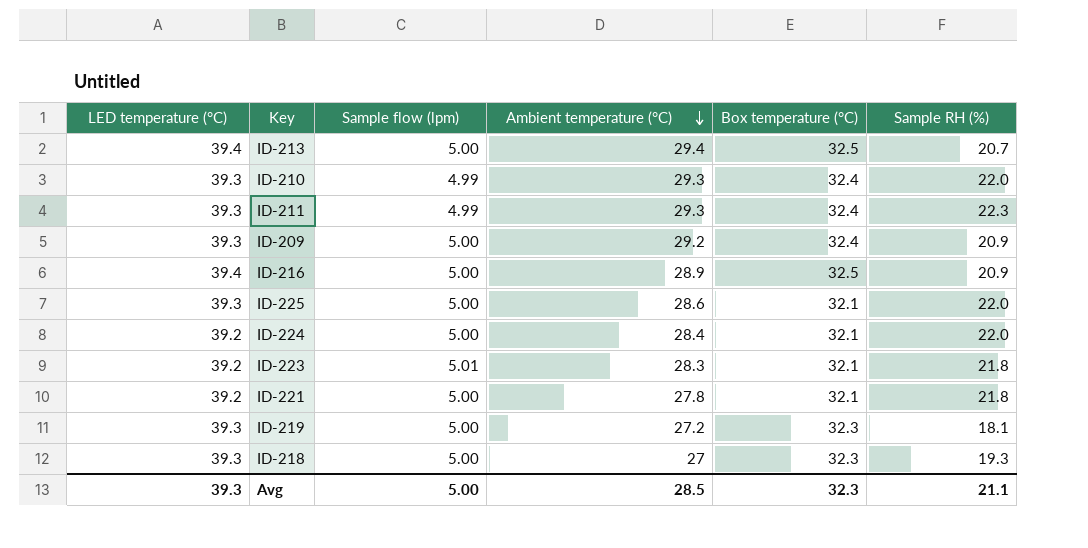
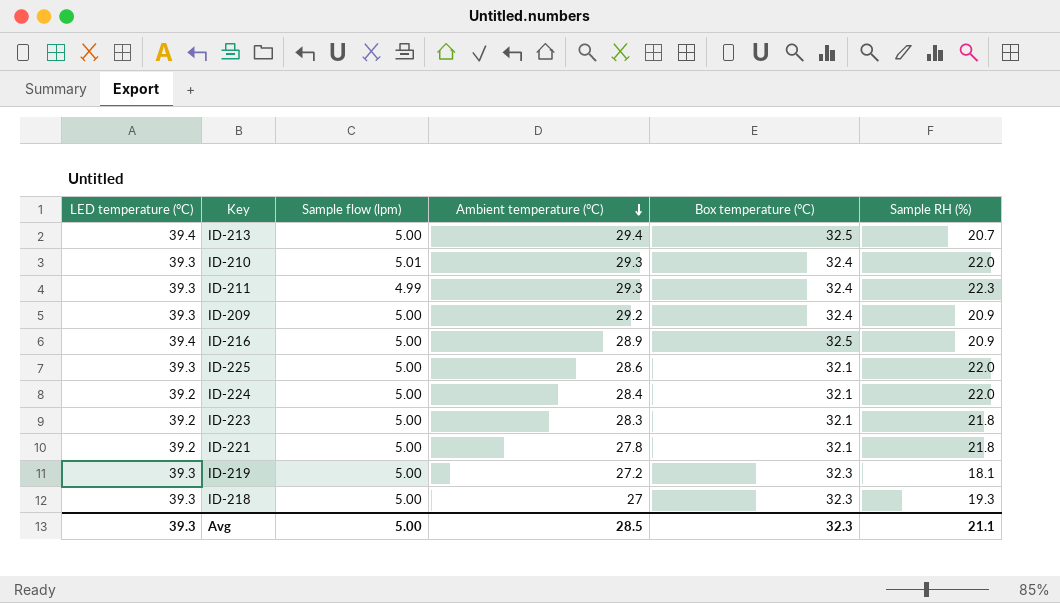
ID-210 | Sample flow (lpm): 4.99 -> 5.01
ID-223 | Sample flow (lpm): 5.01 -> 5.00

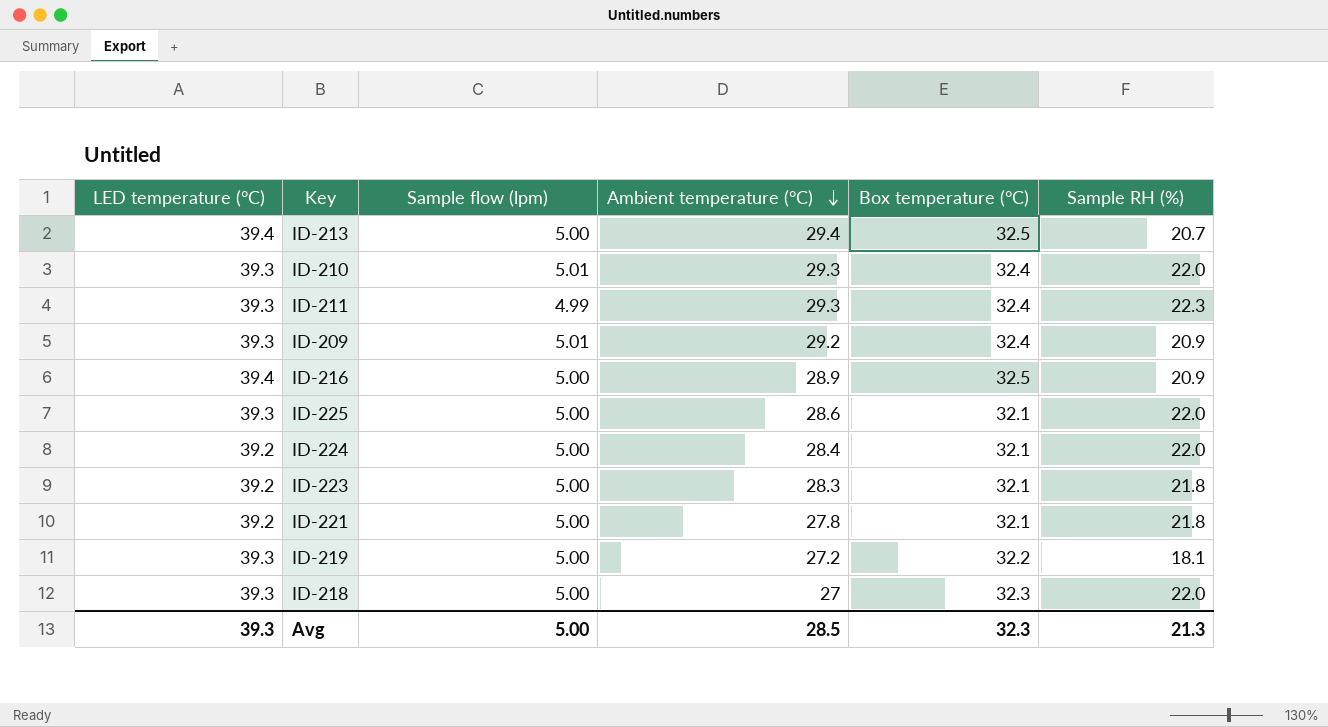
ID-209 | Sample flow (lpm): 5.00 -> 5.01
ID-219 | Box temperature (°C): 32.3 -> 32.2
ID-218 | Sample RH (%): 19.3 -> 22.0
Avg | Sample RH (%): 21.1 -> 21.3

